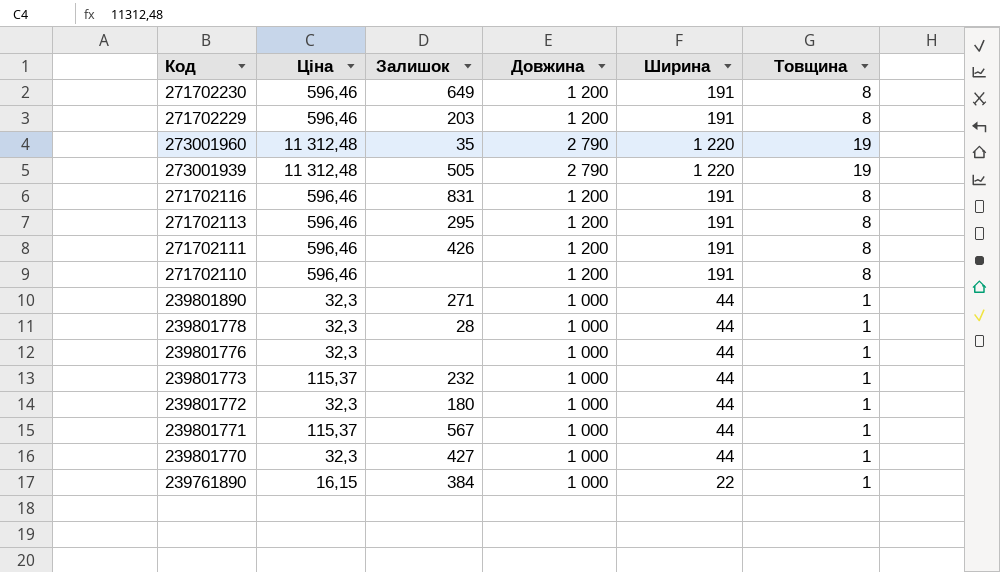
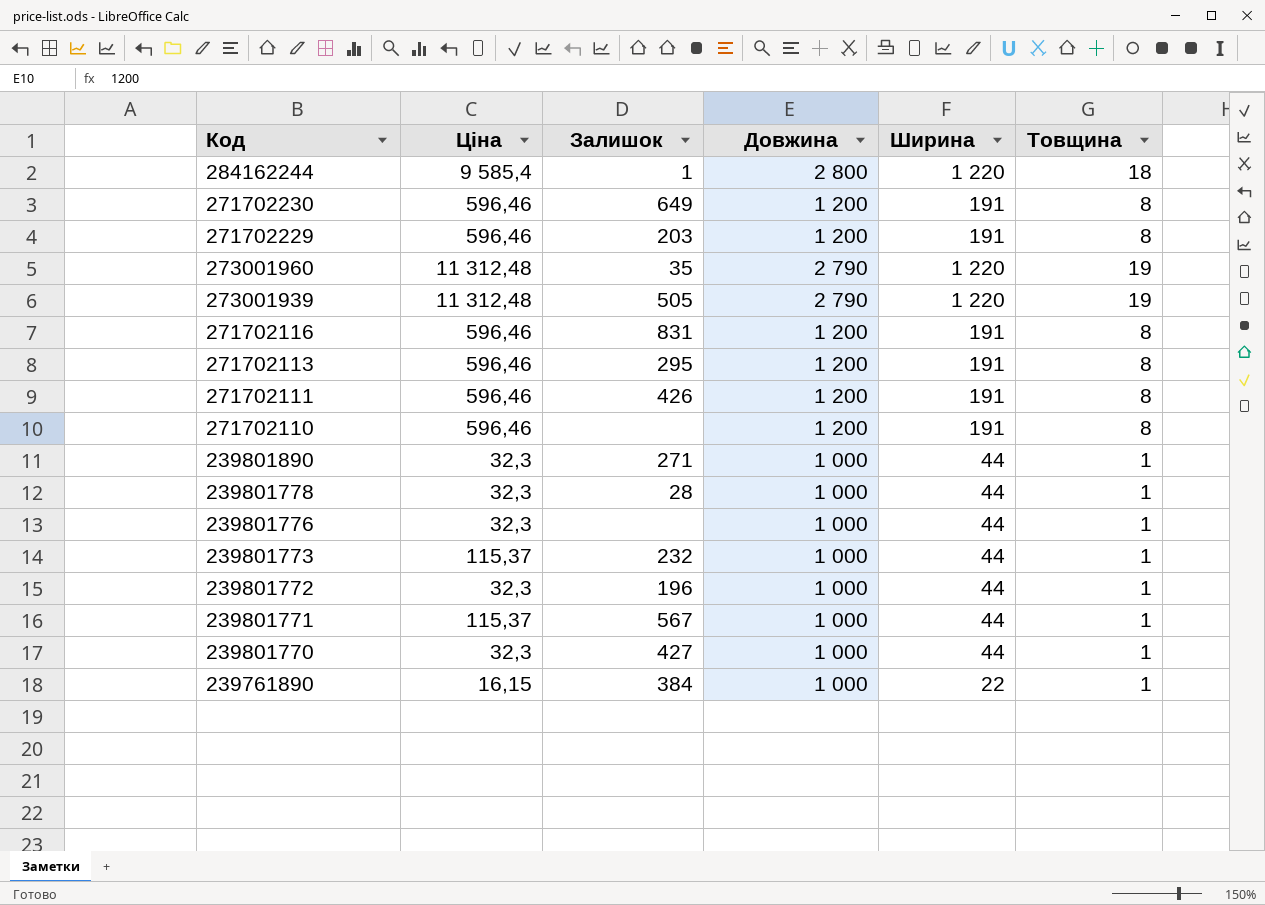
row 284162244: none -> 9 585,4 | 1 | 2 800 | 1 220 | 18
239801772 | Залишок: 180 -> 196

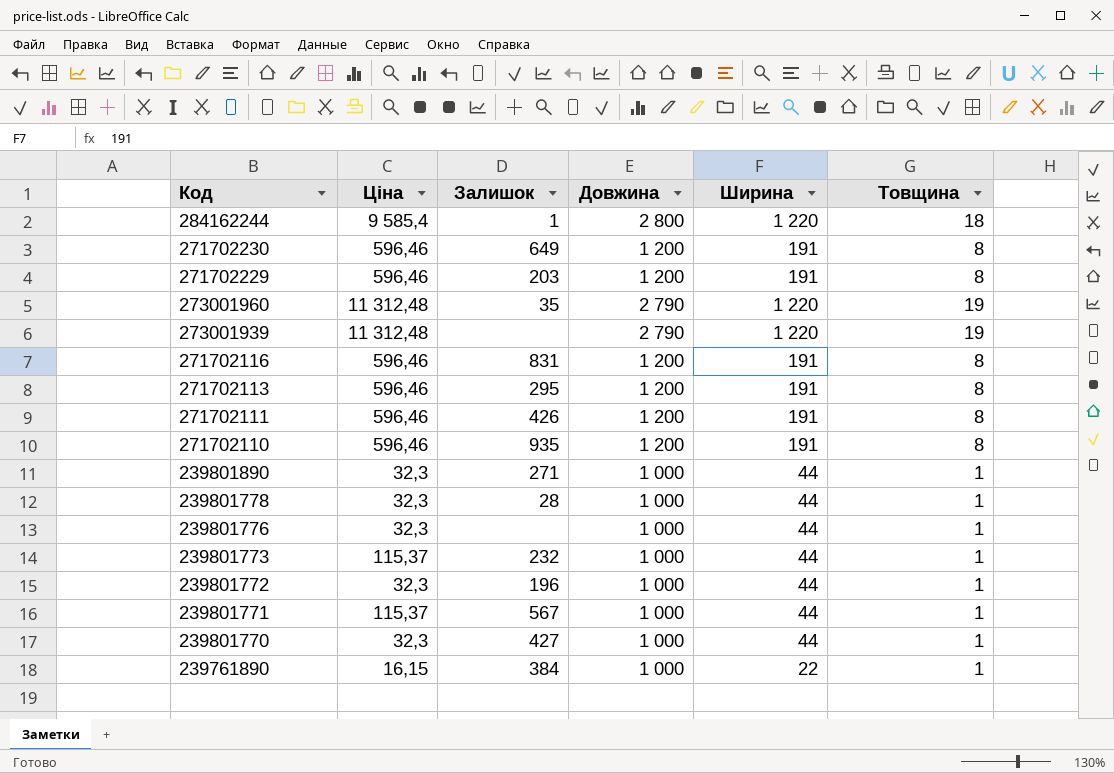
273001939 | Залишок: 505 -> none
271702110 | Залишок: none -> 935

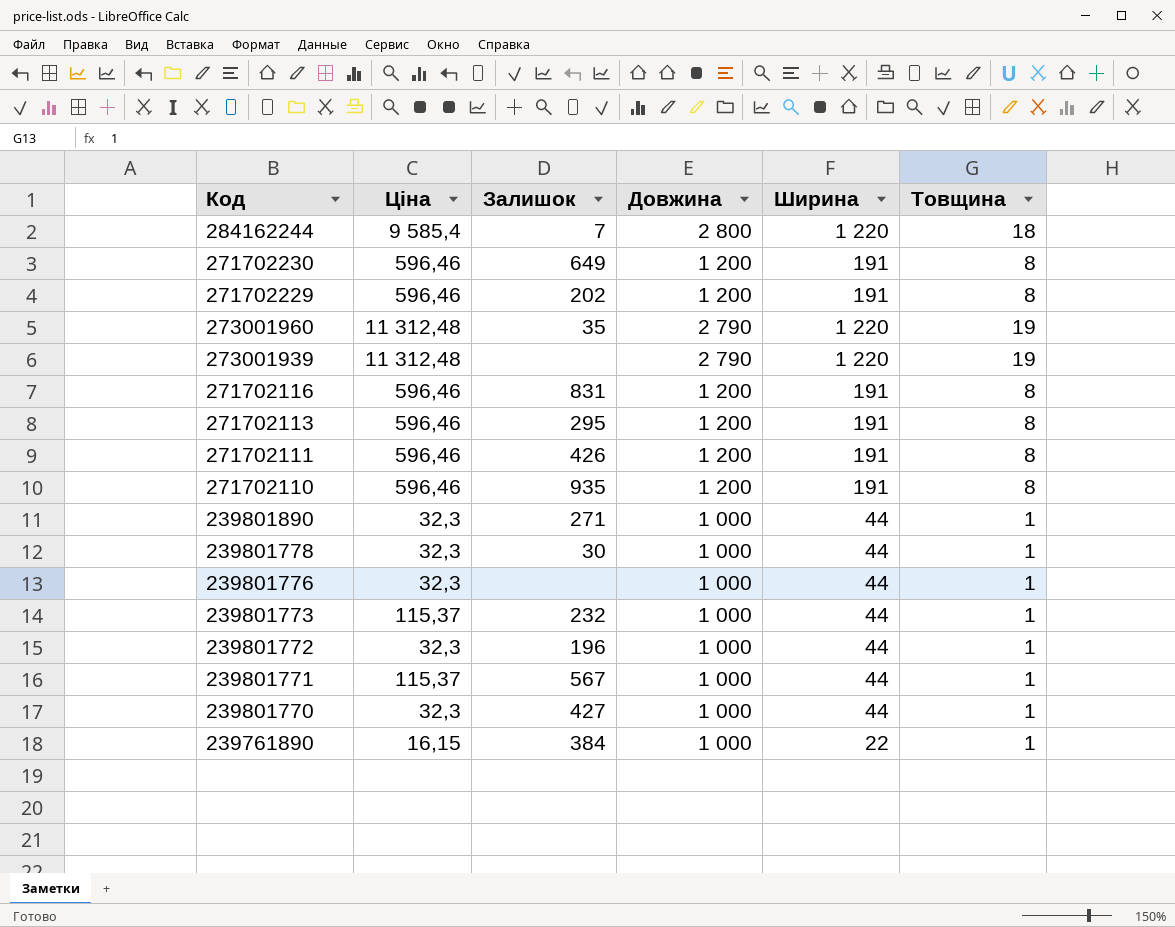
284162244 | Залишок: 1 -> 7
271702229 | Залишок: 203 -> 202
239801778 | Залишок: 28 -> 30

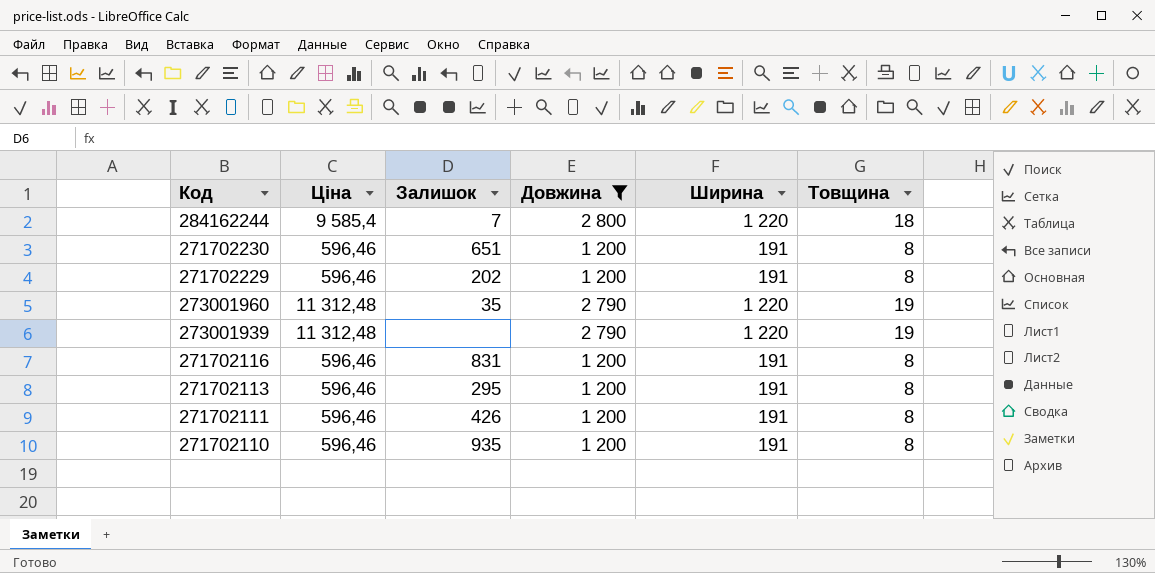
filter: none -> Довжина != 1 000
271702230 | Залишок: 649 -> 651

